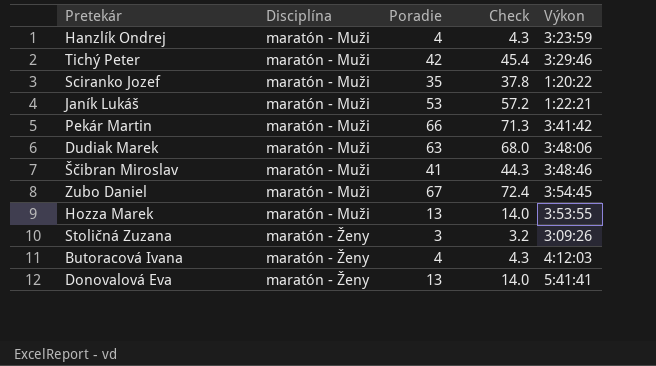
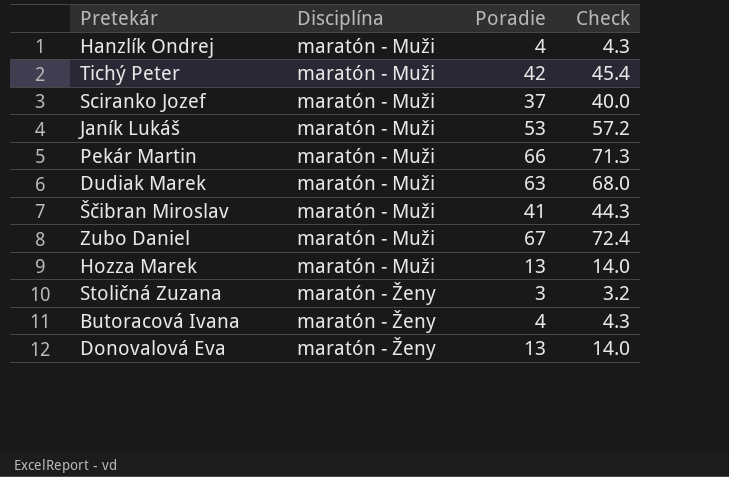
column Výkon | position: 5 -> none
Sciranko Jozef | Poradie: 35 -> 37
Sciranko Jozef | Check: 37.8 -> 40.0

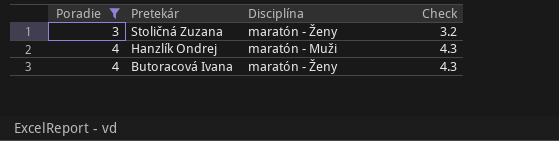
filter: none -> Poradie <= 4
row order: Disciplína ascending -> Poradie ascending
column Poradie | position: 3 -> 1

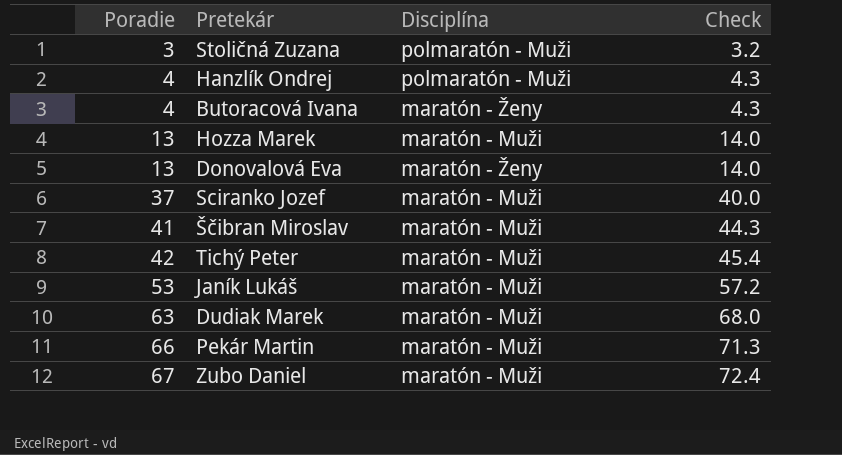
filter: Poradie <= 4 -> none
Stoličná Zuzana | Disciplína: maratón - Ženy -> polmaratón - Muži
Hanzlík Ondrej | Disciplína: maratón - Muži -> polmaratón - Muži

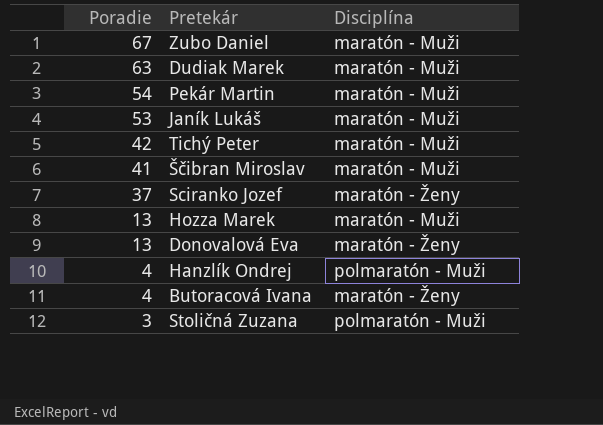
row order: Poradie ascending -> Poradie descending
column Check | formula: [Poradie] * 1.08 -> none
Pekár Martin | Poradie: 66 -> 54
Sciranko Jozef | Disciplína: maratón - Muži -> maratón - Ženy

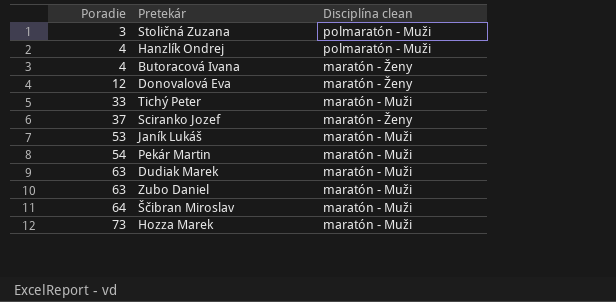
row order: Poradie descending -> Poradie ascending
column name: Disciplína -> Disciplína clean
Donovalová Eva | Poradie: 13 -> 12
Tichý Peter | Poradie: 42 -> 33
Zubo Daniel | Poradie: 67 -> 63
Ščibran Miroslav | Poradie: 41 -> 64
Hozza Marek | Poradie: 13 -> 73

